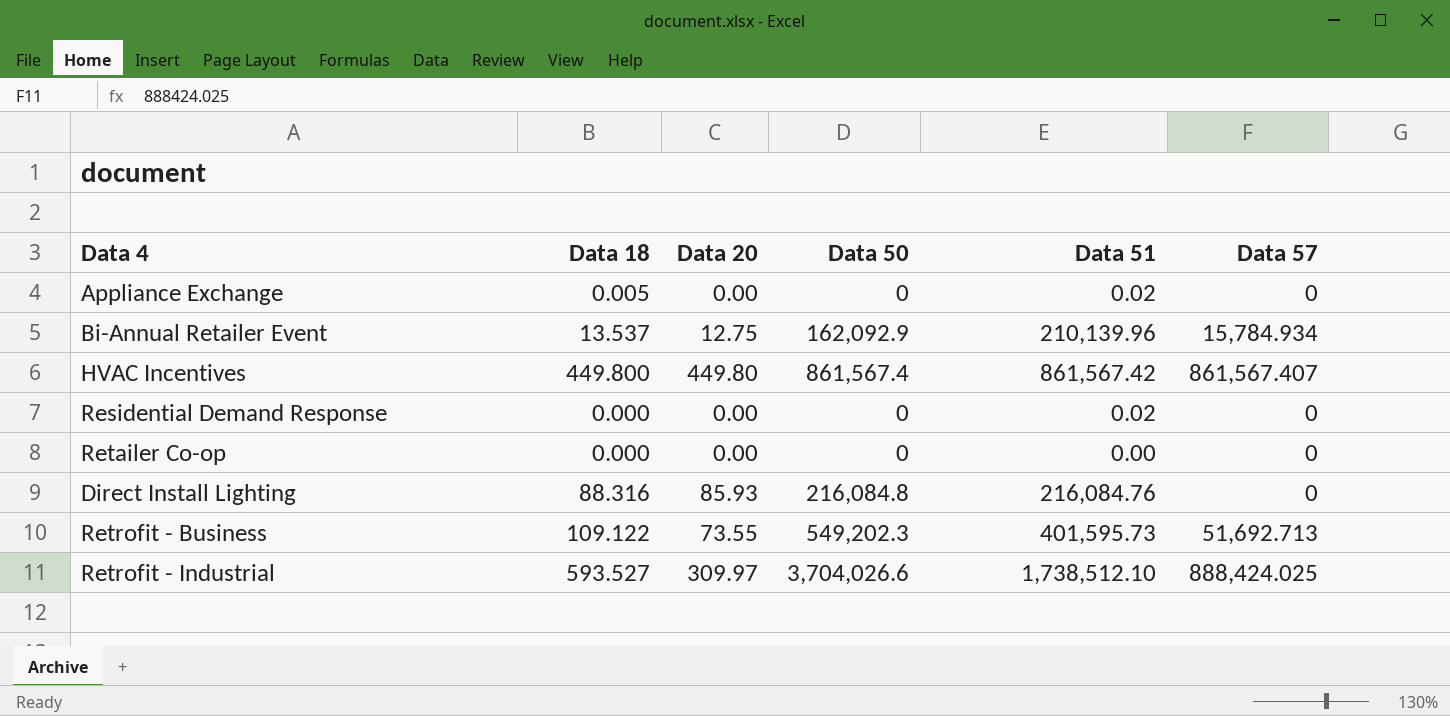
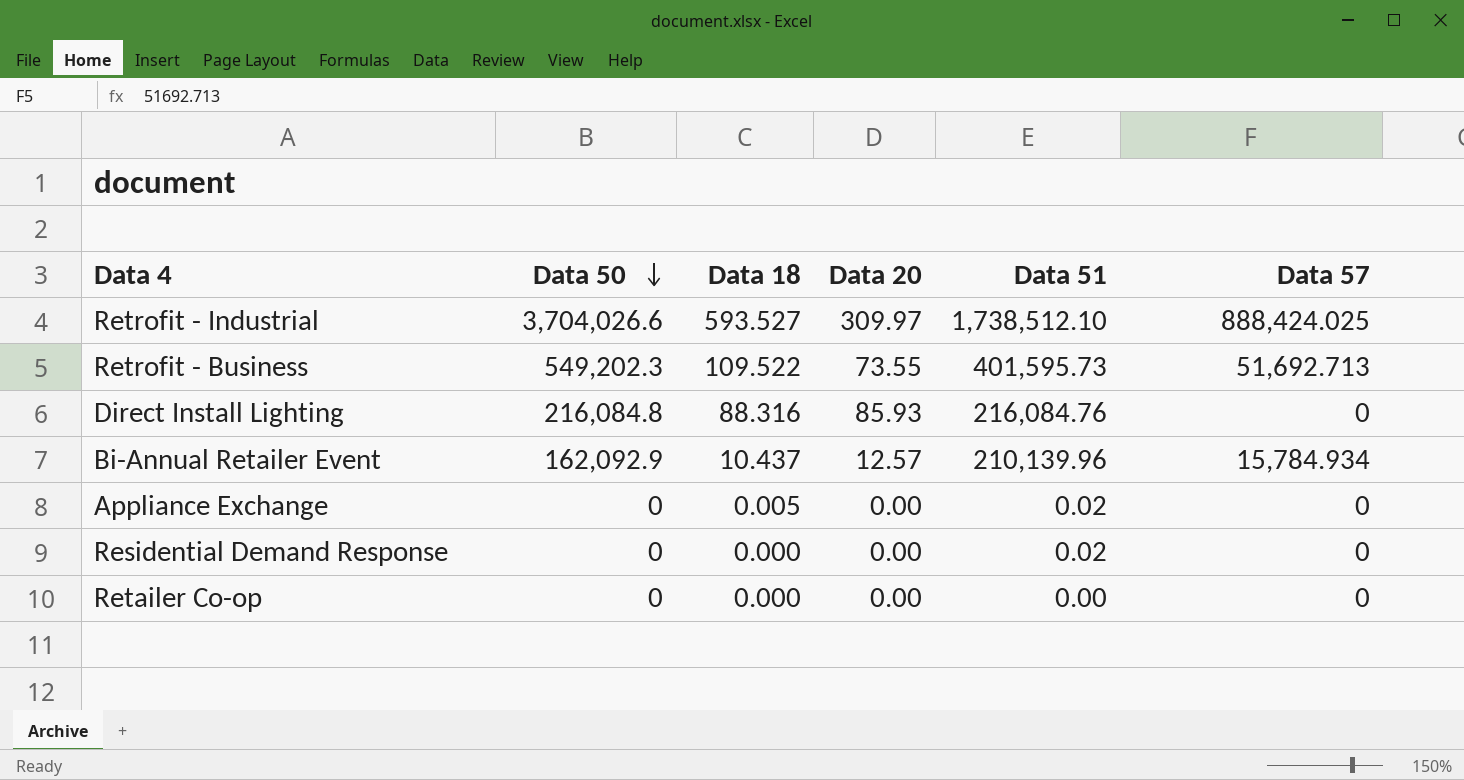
row order: none -> Data 50 descending
column Data 50 | position: 4 -> 2
row HVAC Incentives: 449.800 | 449.80 | 861,567.4 | 861,567.42 | 861,567.407 -> none
Retrofit - Business | Data 18: 109.122 -> 109.522
Bi-Annual Retailer Event | Data 18: 13.537 -> 10.437
Bi-Annual Retailer Event | Data 20: 12.75 -> 12.57

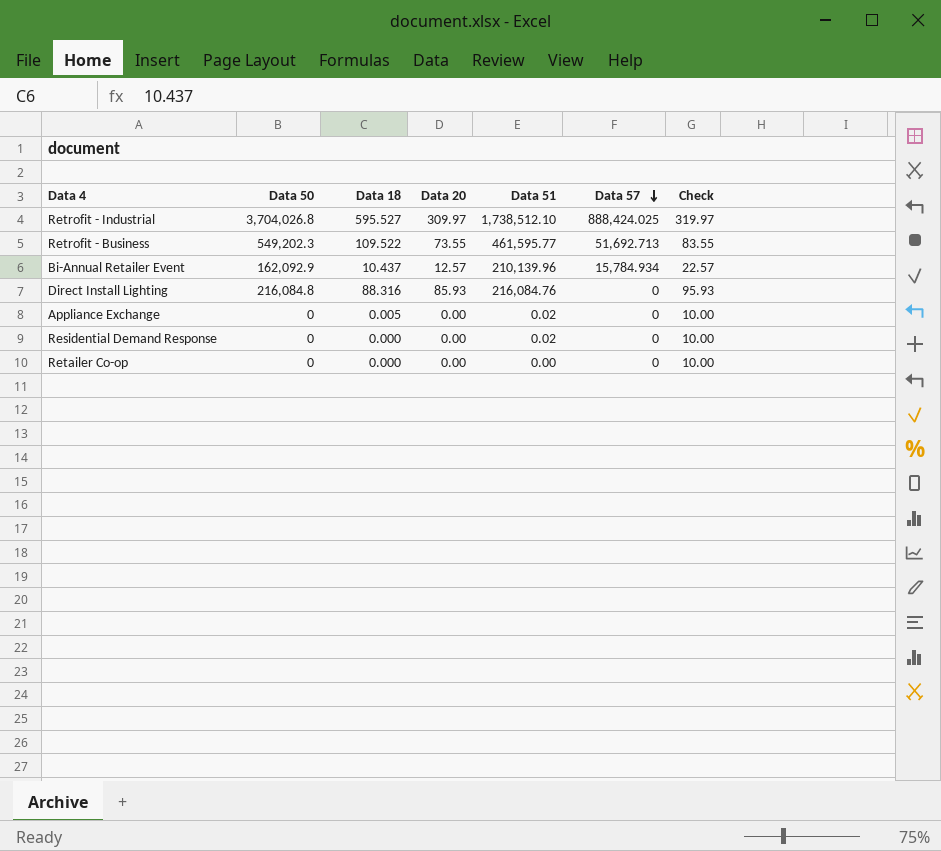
row order: Data 50 descending -> Data 57 descending
column Check | formula: none -> [Data 20] + 10
Retrofit - Industrial | Data 50: 3,704,026.6 -> 3,704,026.8
Retrofit - Industrial | Data 18: 593.527 -> 595.527
Retrofit - Business | Data 51: 401,595.73 -> 461,595.77

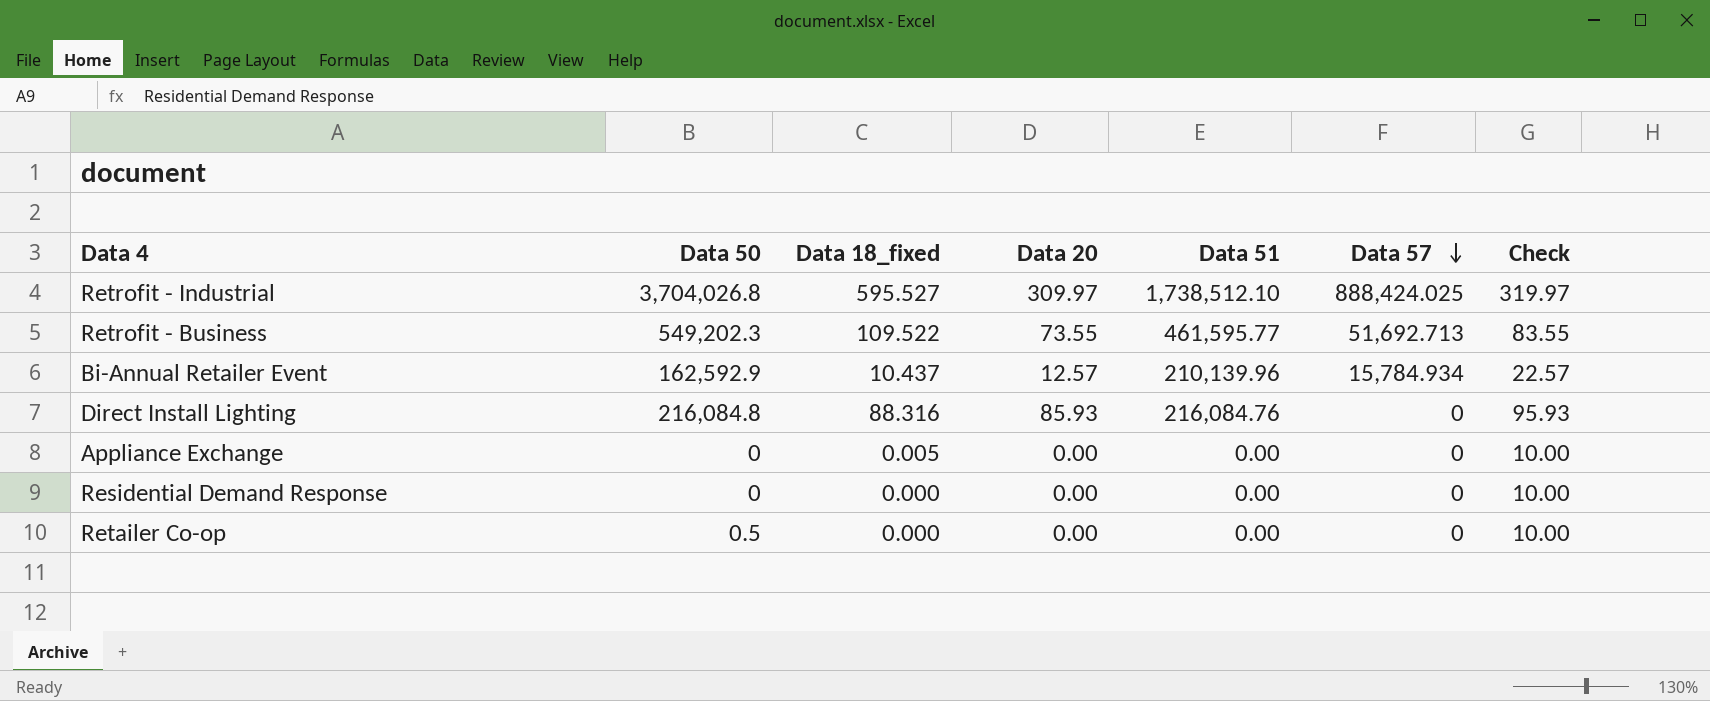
column name: Data 18 -> Data 18_fixed
Bi-Annual Retailer Event | Data 50: 162,092.9 -> 162,592.9
Appliance Exchange | Data 51: 0.02 -> 0.00
Residential Demand Response | Data 51: 0.02 -> 0.00
Retailer Co-op | Data 50: 0 -> 0.5

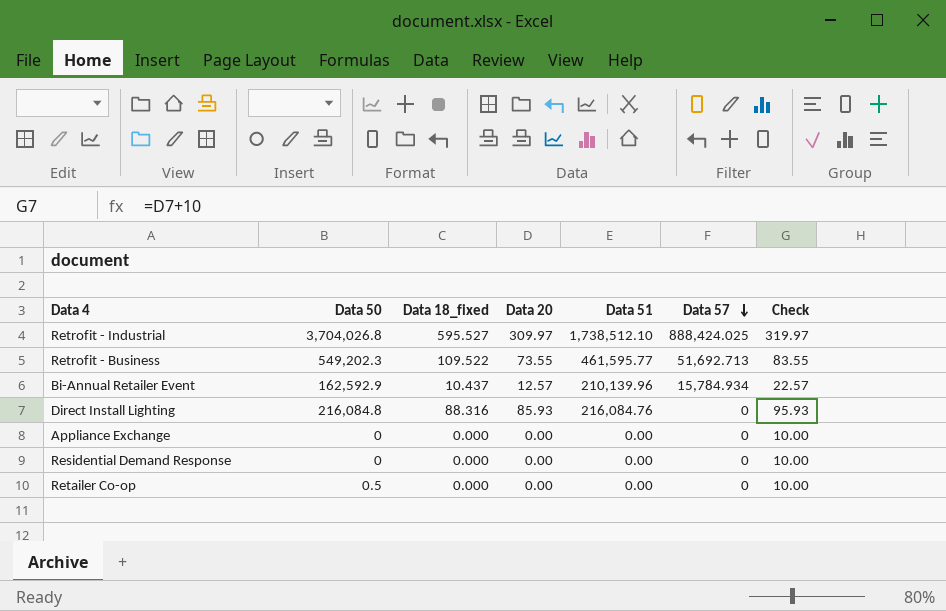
Appliance Exchange | Data 18_fixed: 0.005 -> 0.000

